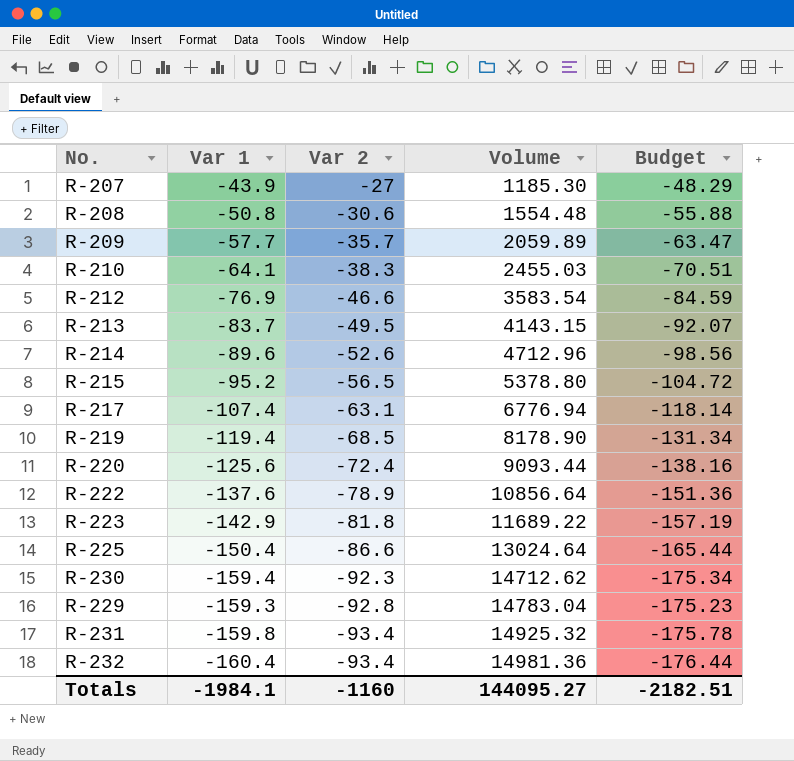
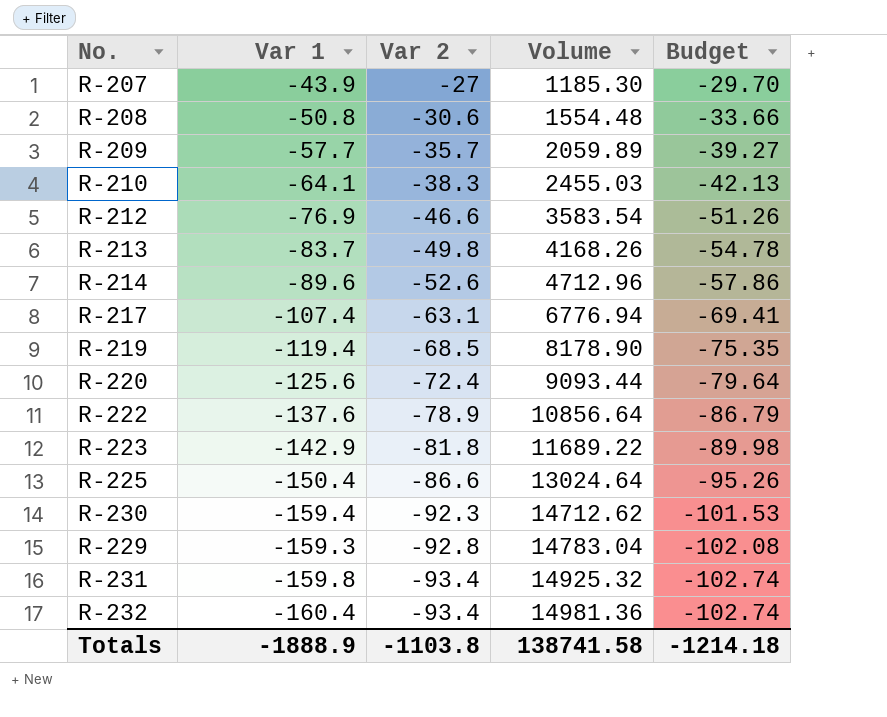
column Budget | formula: [Var 1] * 1.1 -> [Var 2] * 1.1
row R-215: -95.2 | -56.5 | 5378.80 | -104.72 -> none
R-213 | Var 2: -49.5 -> -49.8
R-213 | Volume: 4143.15 -> 4168.26
Totals | Var 1: -1984.1 -> -1888.9
Totals | Var 2: -1160 -> -1103.8
Totals | Volume: 144095.27 -> 138741.58
Totals | Budget: -2182.51 -> -1214.18

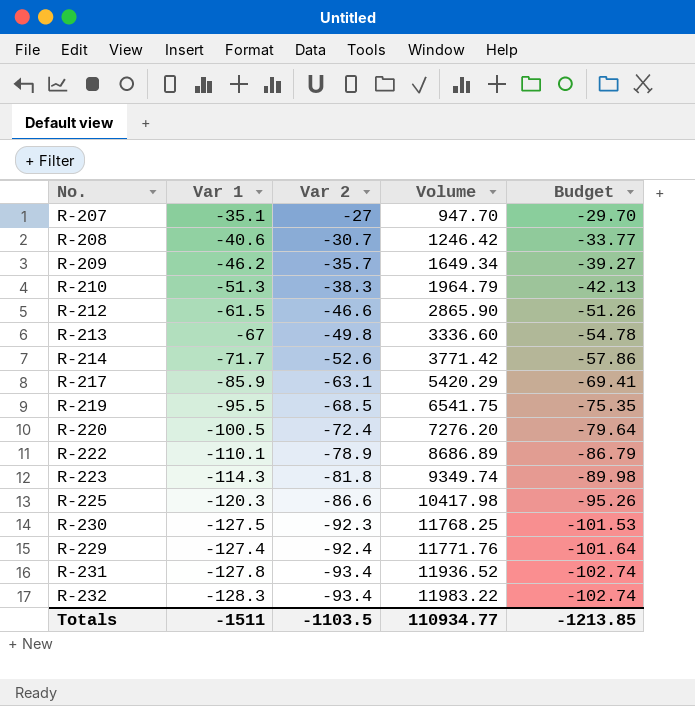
R-207 | Var 1: -43.9 -> -35.1
R-207 | Volume: 1185.30 -> 947.70
R-208 | Var 1: -50.8 -> -40.6
R-208 | Var 2: -30.6 -> -30.7
R-208 | Volume: 1554.48 -> 1246.42
R-208 | Budget: -33.66 -> -33.77
R-209 | Var 1: -57.7 -> -46.2
R-209 | Volume: 2059.89 -> 1649.34
R-210 | Var 1: -64.1 -> -51.3
R-210 | Volume: 2455.03 -> 1964.79
R-212 | Var 1: -76.9 -> -61.5
R-212 | Volume: 3583.54 -> 2865.90
R-213 | Var 1: -83.7 -> -67
R-213 | Volume: 4168.26 -> 3336.60
R-214 | Var 1: -89.6 -> -71.7
R-214 | Volume: 4712.96 -> 3771.42
R-217 | Var 1: -107.4 -> -85.9
R-217 | Volume: 6776.94 -> 5420.29
R-219 | Var 1: -119.4 -> -95.5
R-219 | Volume: 8178.90 -> 6541.75
R-220 | Var 1: -125.6 -> -100.5
R-220 | Volume: 9093.44 -> 7276.20
R-222 | Var 1: -137.6 -> -110.1
R-222 | Volume: 10856.64 -> 8686.89
R-223 | Var 1: -142.9 -> -114.3
R-223 | Volume: 11689.22 -> 9349.74
R-225 | Var 1: -150.4 -> -120.3
R-225 | Volume: 13024.64 -> 10417.98
R-230 | Var 1: -159.4 -> -127.5
R-230 | Volume: 14712.62 -> 11768.25
R-229 | Var 1: -159.3 -> -127.4
R-229 | Var 2: -92.8 -> -92.4
R-229 | Volume: 14783.04 -> 11771.76
R-229 | Budget: -102.08 -> -101.64
R-231 | Var 1: -159.8 -> -127.8
R-231 | Volume: 14925.32 -> 11936.52
R-232 | Var 1: -160.4 -> -128.3
R-232 | Volume: 14981.36 -> 11983.22
Totals | Var 1: -1888.9 -> -1511
Totals | Var 2: -1103.8 -> -1103.5
Totals | Volume: 138741.58 -> 110934.77
Totals | Budget: -1214.18 -> -1213.85

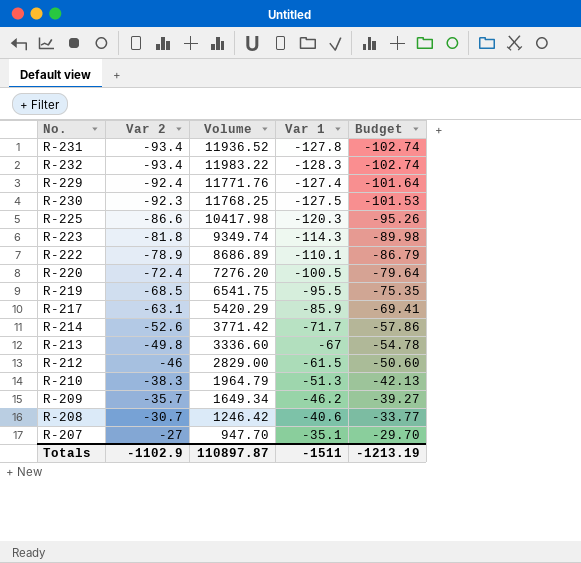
row order: Var 2 descending -> Var 2 ascending
column Var 1 | position: 2 -> 4
R-212 | Var 2: -46.6 -> -46
R-212 | Volume: 2865.90 -> 2829.00
R-212 | Budget: -51.26 -> -50.60
Totals | Var 2: -1103.5 -> -1102.9
Totals | Volume: 110934.77 -> 110897.87
Totals | Budget: -1213.85 -> -1213.19

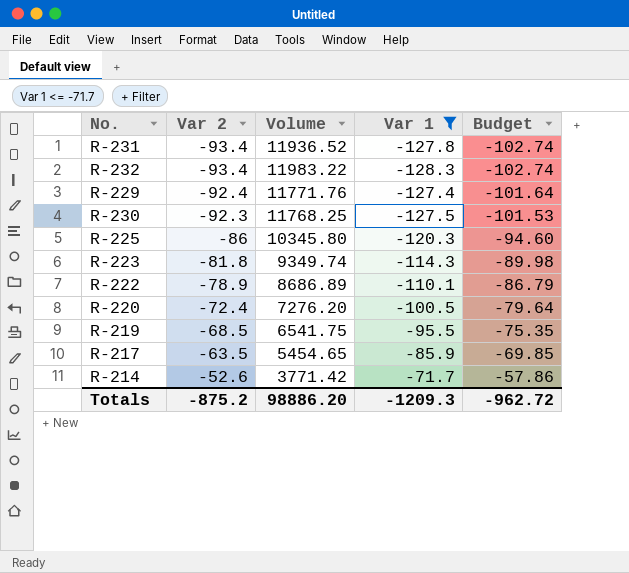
filter: none -> Var 1 <= -71.7
R-225 | Var 2: -86.6 -> -86
R-225 | Volume: 10417.98 -> 10345.80
R-225 | Budget: -95.26 -> -94.60
R-217 | Var 2: -63.1 -> -63.5
R-217 | Volume: 5420.29 -> 5454.65
R-217 | Budget: -69.41 -> -69.85
Totals | Var 2: -1102.9 -> -875.2
Totals | Volume: 110897.87 -> 98886.20
Totals | Var 1: -1511 -> -1209.3
Totals | Budget: -1213.19 -> -962.72

